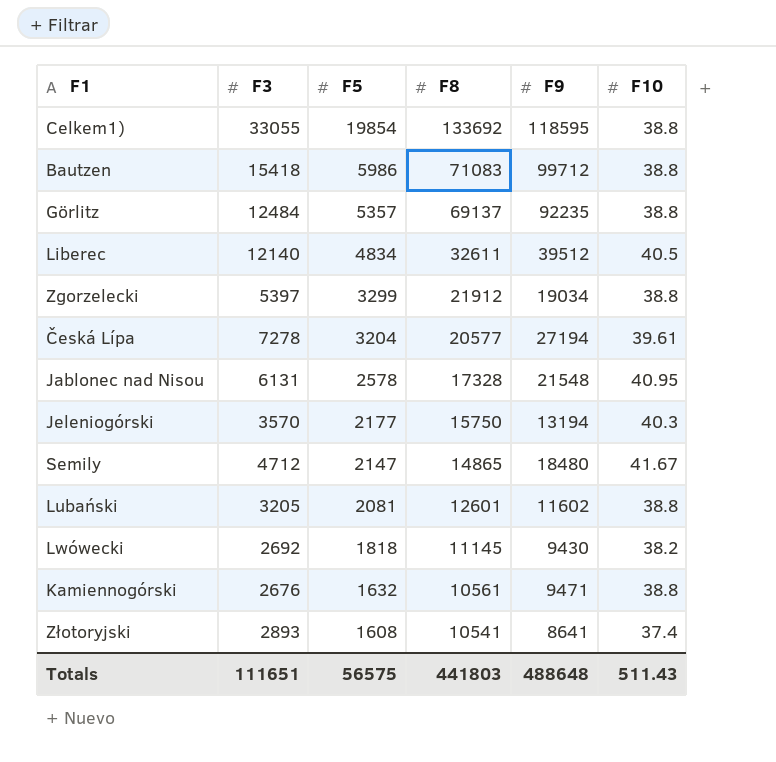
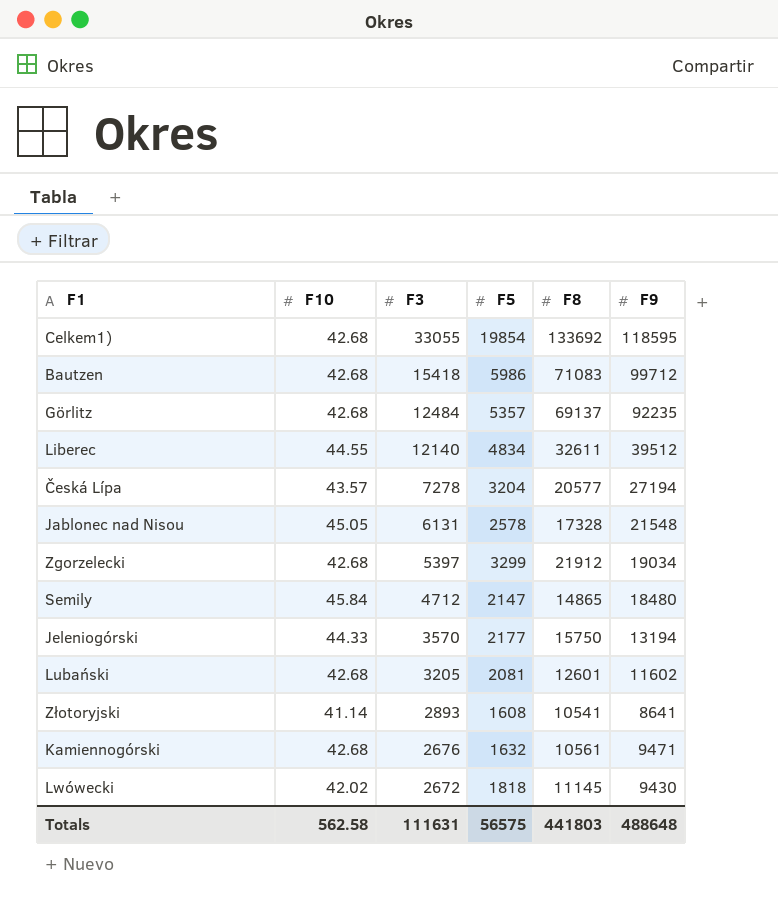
row order: F5 descending -> F3 descending
column F10 | position: 6 -> 2
Celkem1) | F10: 38.8 -> 42.68
Bautzen | F10: 38.8 -> 42.68
Görlitz | F10: 38.8 -> 42.68
Liberec | F10: 40.5 -> 44.55
Česká Lípa | F10: 39.61 -> 43.57
Jablonec nad Nisou | F10: 40.95 -> 45.05
Zgorzelecki | F10: 38.8 -> 42.68
Semily | F10: 41.67 -> 45.84
Jeleniogórski | F10: 40.3 -> 44.33
Lubański | F10: 38.8 -> 42.68
Złotoryjski | F10: 37.4 -> 41.14
Kamiennogórski | F10: 38.8 -> 42.68
Lwówecki | F10: 38.2 -> 42.02
Lwówecki | F3: 2692 -> 2672
Totals | F10: 511.43 -> 562.58
Totals | F3: 111651 -> 111631

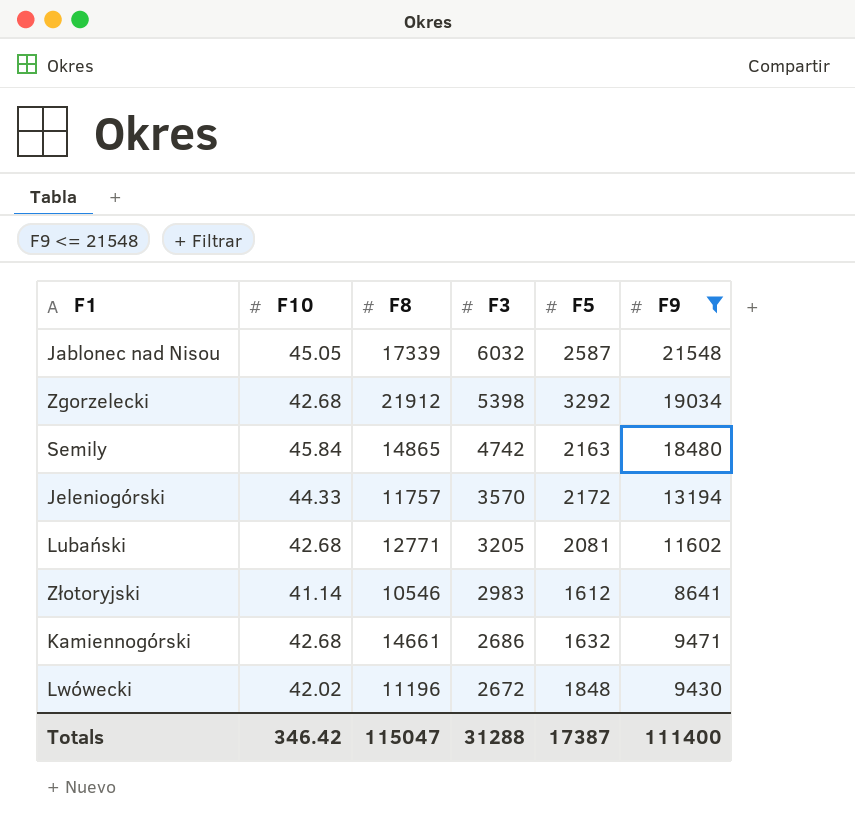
filter: none -> F9 <= 21548
column F8 | position: 5 -> 3
Jablonec nad Nisou | F8: 17328 -> 17339
Jablonec nad Nisou | F3: 6131 -> 6032
Jablonec nad Nisou | F5: 2578 -> 2587
Zgorzelecki | F3: 5397 -> 5398
Zgorzelecki | F5: 3299 -> 3292
Semily | F3: 4712 -> 4742
Semily | F5: 2147 -> 2163
Jeleniogórski | F8: 15750 -> 11757
Jeleniogórski | F5: 2177 -> 2172
Lubański | F8: 12601 -> 12771
Złotoryjski | F8: 10541 -> 10546
Złotoryjski | F3: 2893 -> 2983
Złotoryjski | F5: 1608 -> 1612
Kamiennogórski | F8: 10561 -> 14661
Kamiennogórski | F3: 2676 -> 2686
Lwówecki | F8: 11145 -> 11196
Lwówecki | F5: 1818 -> 1848
Totals | F10: 562.58 -> 346.42
Totals | F8: 441803 -> 115047
Totals | F3: 111631 -> 31288
Totals | F5: 56575 -> 17387
Totals | F9: 488648 -> 111400

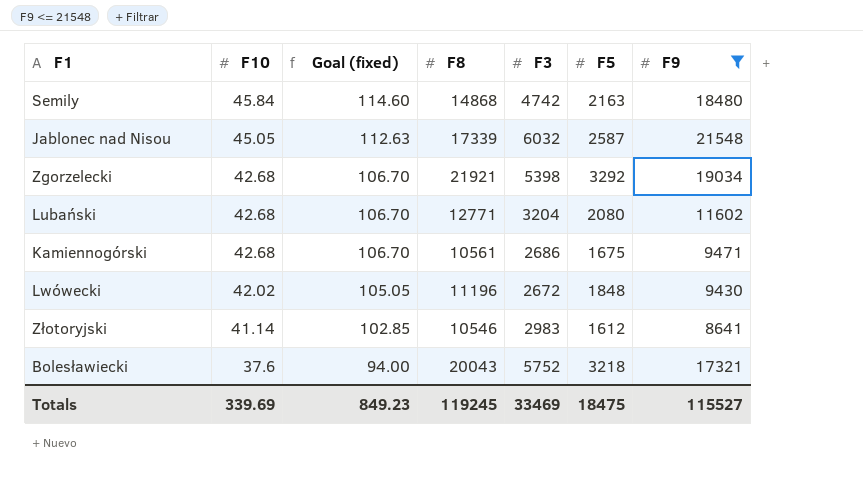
row order: F3 descending -> F10 descending
column Goal (fixed) | formula: none -> [F10] * 2.5
row Jeleniogórski: 44.33 | 11757 | 3570 | 2172 | 13194 -> none
Semily | F8: 14865 -> 14868
Zgorzelecki | F8: 21912 -> 21921
Lubański | F3: 3205 -> 3204
Lubański | F5: 2081 -> 2080
Kamiennogórski | F8: 14661 -> 10561
Kamiennogórski | F5: 1632 -> 1675
row Bolesławiecki: none -> 37.6 | 94.00 | 20043 | 5752 | 3218 | 17321
Totals | F10: 346.42 -> 339.69
Totals | F8: 115047 -> 119245
Totals | F3: 31288 -> 33469
Totals | F5: 17387 -> 18475
Totals | F9: 111400 -> 115527

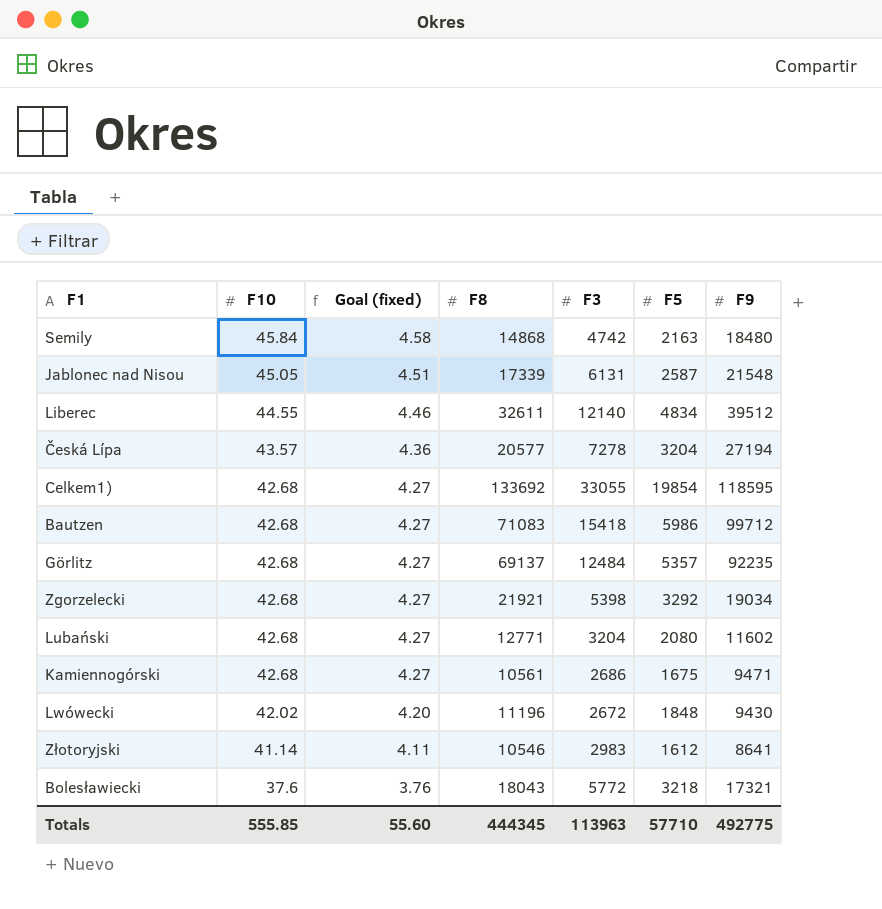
filter: F9 <= 21548 -> none
column Goal (fixed) | formula: [F10] * 2.5 -> [F10] * 0.1
Jablonec nad Nisou | F3: 6032 -> 6131
Bolesławiecki | F8: 20043 -> 18043
Bolesławiecki | F3: 5752 -> 5772
Totals | F10: 339.69 -> 555.85
Totals | Goal (fixed): 849.23 -> 55.60
Totals | F8: 119245 -> 444345
Totals | F3: 33469 -> 113963
Totals | F5: 18475 -> 57710
Totals | F9: 115527 -> 492775

